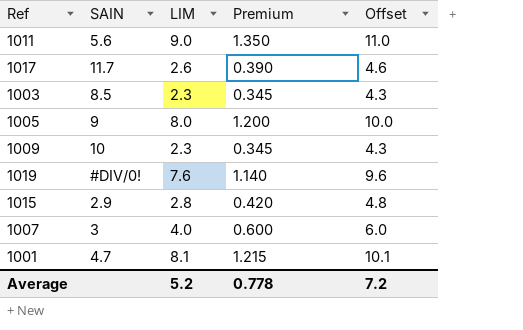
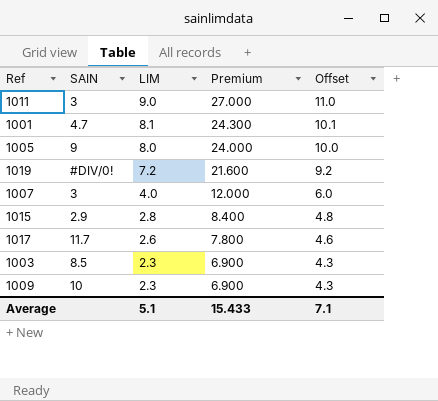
row order: none -> LIM descending
column Premium | formula: [LIM] * 0.15 -> [LIM] * 3
1011 | SAIN: 5.6 -> 3
1019 | LIM: 7.6 -> 7.2
1019 | Offset: 9.6 -> 9.2
Average | LIM: 5.2 -> 5.1
Average | Premium: 0.778 -> 15.433
Average | Offset: 7.2 -> 7.1

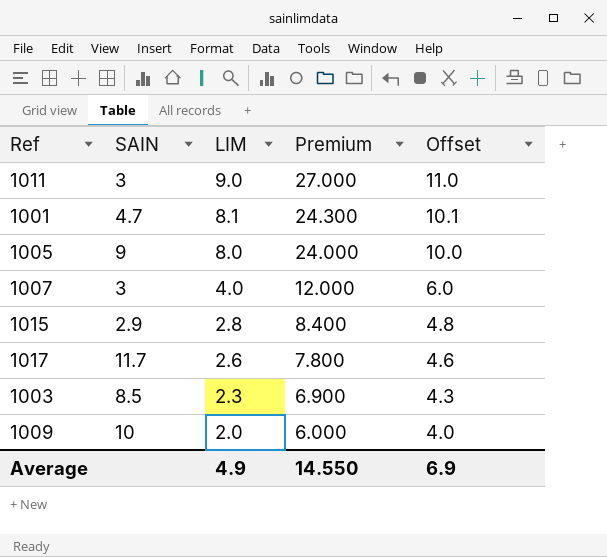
row 1019: #DIV/0! | 7.2 | 21.600 | 9.2 -> none
1009 | LIM: 2.3 -> 2.0
1009 | Premium: 6.900 -> 6.000
1009 | Offset: 4.3 -> 4.0
Average | LIM: 5.1 -> 4.9
Average | Premium: 15.433 -> 14.550
Average | Offset: 7.1 -> 6.9

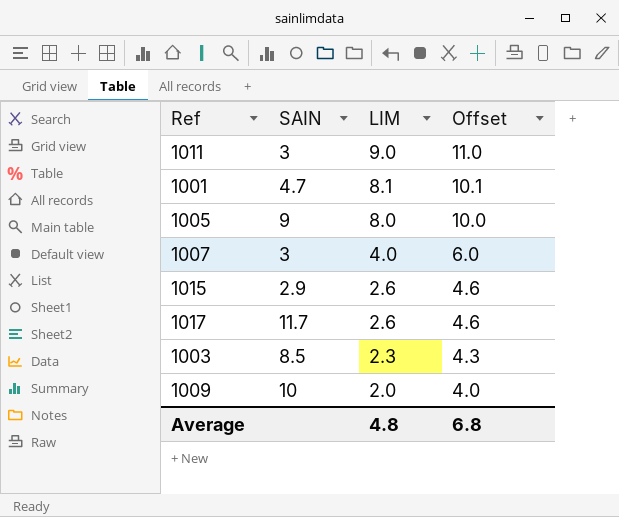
column Premium | formula: [LIM] * 3 -> none
1015 | LIM: 2.8 -> 2.6
1015 | Offset: 4.8 -> 4.6
Average | LIM: 4.9 -> 4.8
Average | Offset: 6.9 -> 6.8

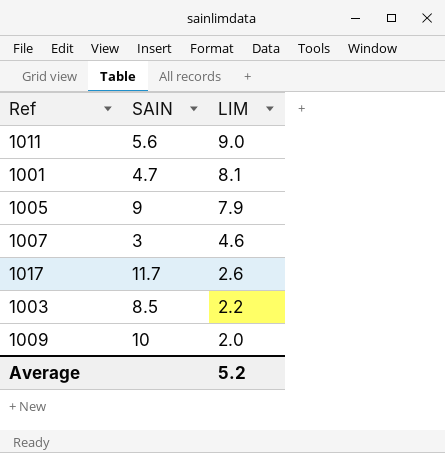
column Offset | formula: [LIM] + 2 -> none
row 1015: 2.9 | 2.6 | 4.6 -> none
1011 | SAIN: 3 -> 5.6
1005 | LIM: 8.0 -> 7.9
1007 | LIM: 4.0 -> 4.6
1003 | LIM: 2.3 -> 2.2
Average | LIM: 4.8 -> 5.2

